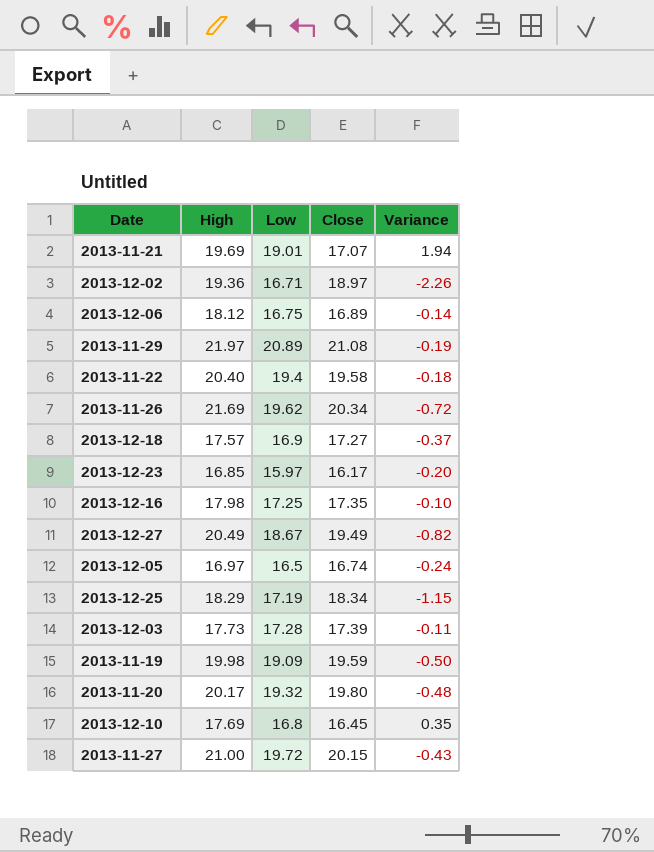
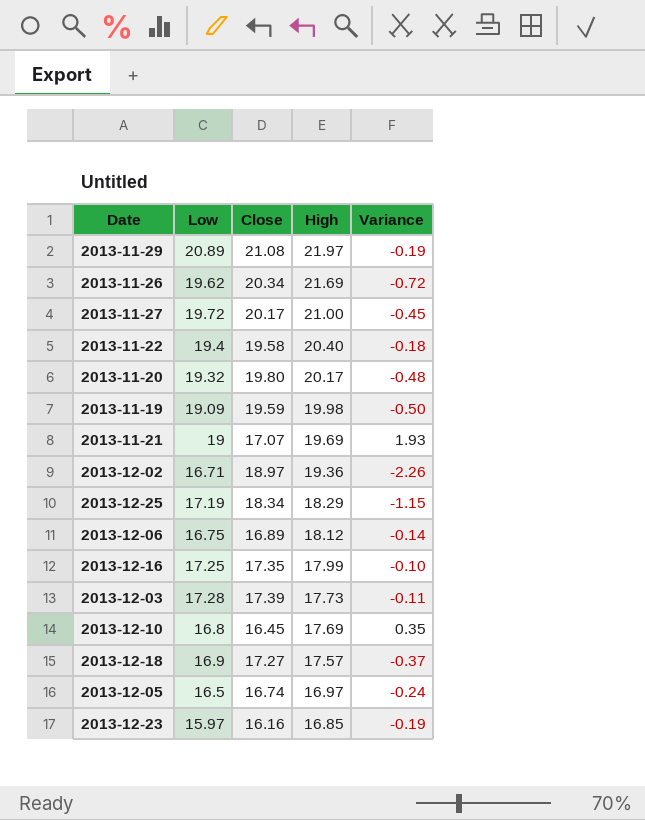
row order: none -> High descending
column High | position: 2 -> 4
row 2013-12-27: 20.49 | 18.67 | 19.49 | -0.82 -> none
2013-11-27 | Close: 20.15 -> 20.17
2013-11-27 | Variance: -0.43 -> -0.45
2013-11-21 | Low: 19.01 -> 19
2013-11-21 | Variance: 1.94 -> 1.93
2013-12-16 | High: 17.98 -> 17.99
2013-12-23 | Close: 16.17 -> 16.16
2013-12-23 | Variance: -0.20 -> -0.19

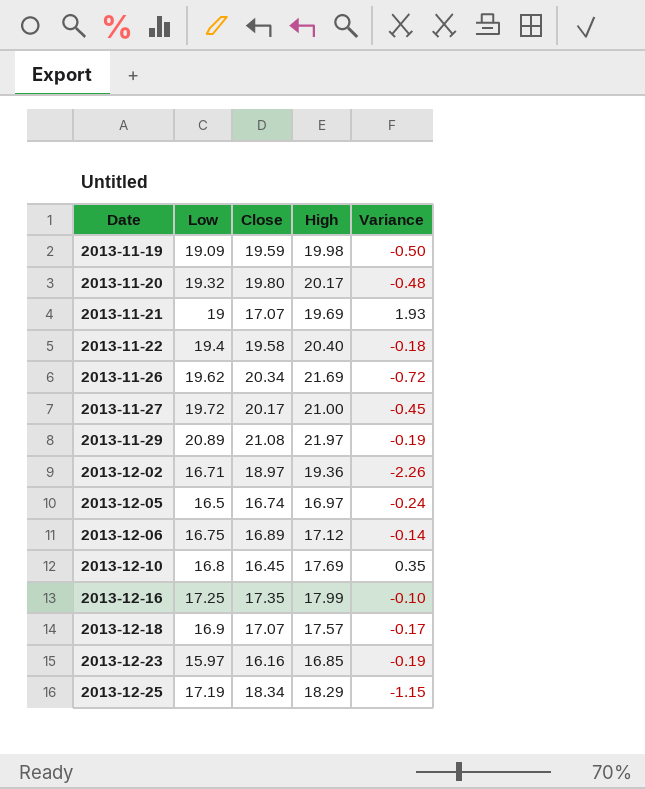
row order: High descending -> Date ascending
row 2013-12-03: 17.28 | 17.39 | 17.73 | -0.11 -> none
2013-12-06 | High: 18.12 -> 17.12
2013-12-18 | Close: 17.27 -> 17.07
2013-12-18 | Variance: -0.37 -> -0.17

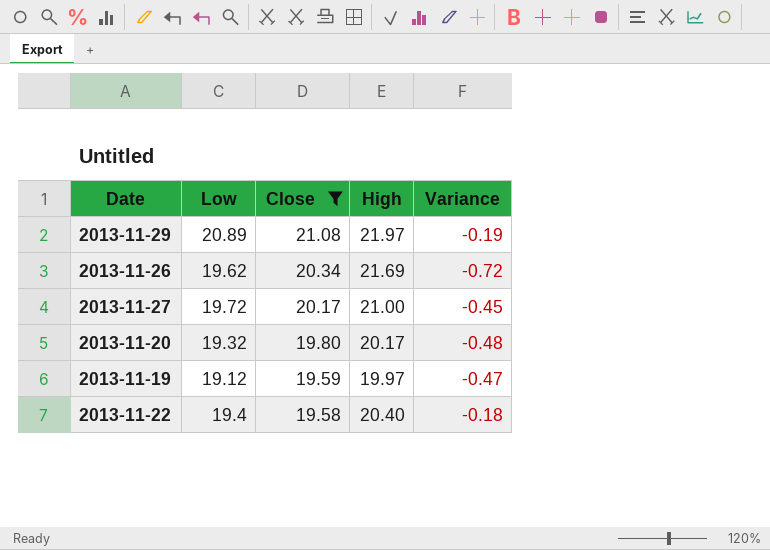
filter: none -> Close >= 19.58
row order: Date ascending -> Close descending
2013-11-19 | Low: 19.09 -> 19.12
2013-11-19 | High: 19.98 -> 19.97
2013-11-19 | Variance: -0.50 -> -0.47

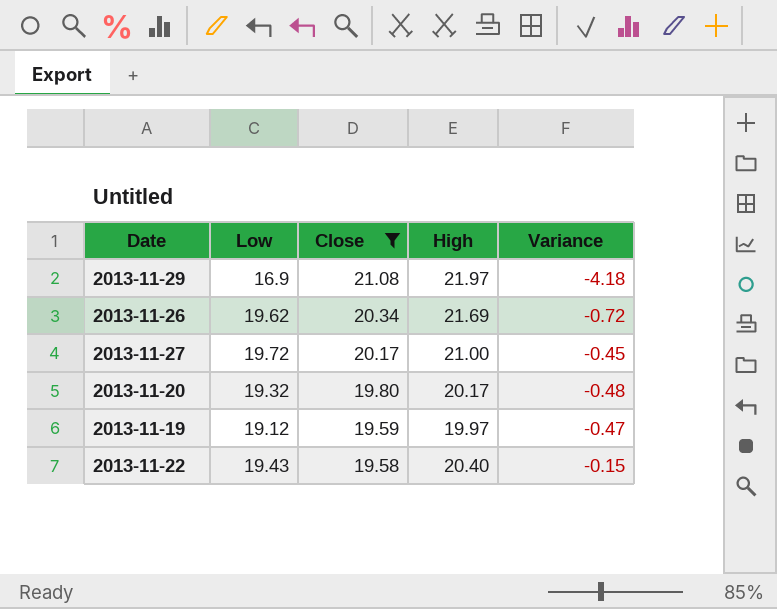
2013-11-29 | Low: 20.89 -> 16.9
2013-11-29 | Variance: -0.19 -> -4.18
2013-11-22 | Low: 19.4 -> 19.43
2013-11-22 | Variance: -0.18 -> -0.15

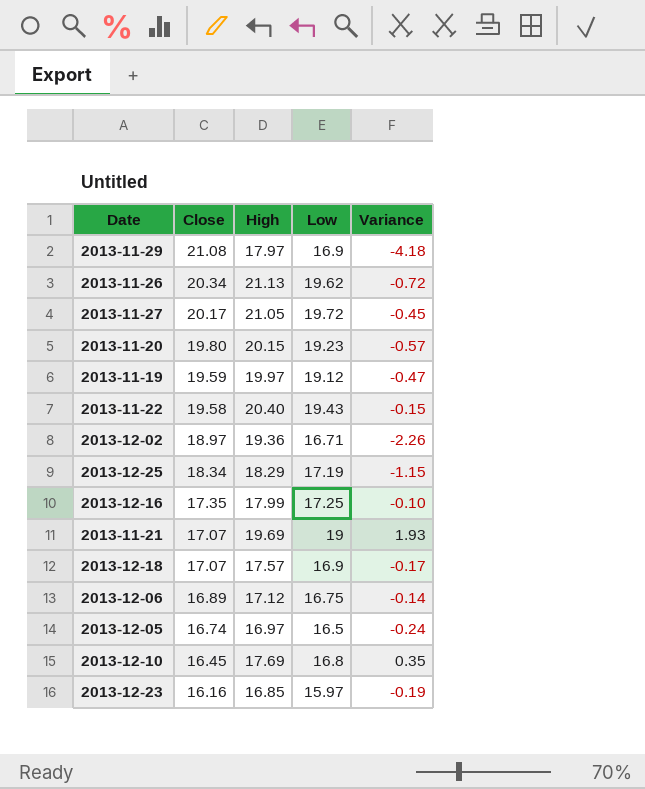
filter: Close >= 19.58 -> none
column Low | position: 2 -> 4
2013-11-29 | High: 21.97 -> 17.97
2013-11-26 | High: 21.69 -> 21.13
2013-11-27 | High: 21.00 -> 21.05
2013-11-20 | High: 20.17 -> 20.15
2013-11-20 | Low: 19.32 -> 19.23
2013-11-20 | Variance: -0.48 -> -0.57

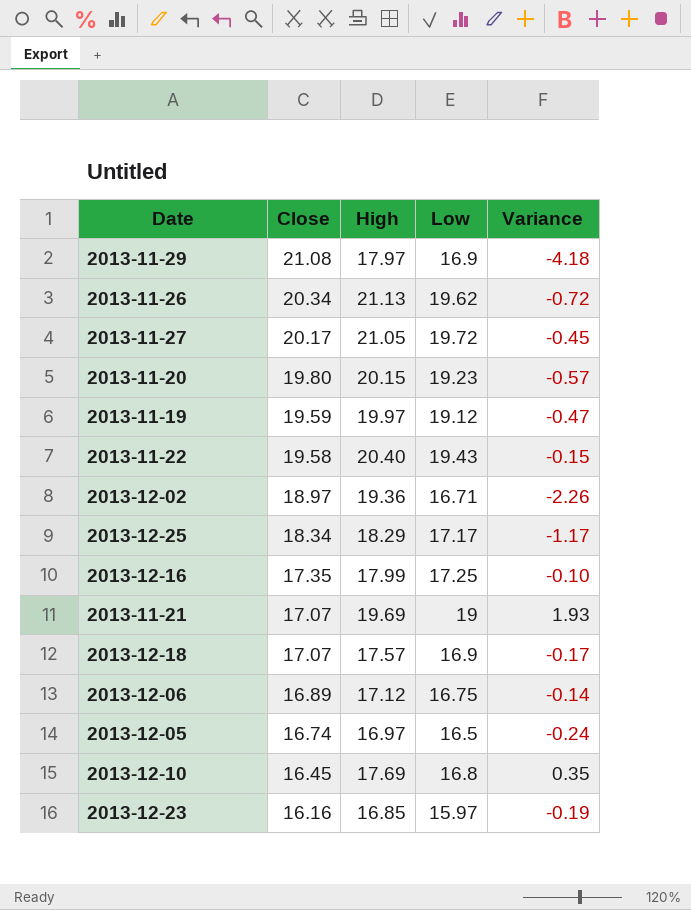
2013-12-25 | Low: 17.19 -> 17.17
2013-12-25 | Variance: -1.15 -> -1.17

